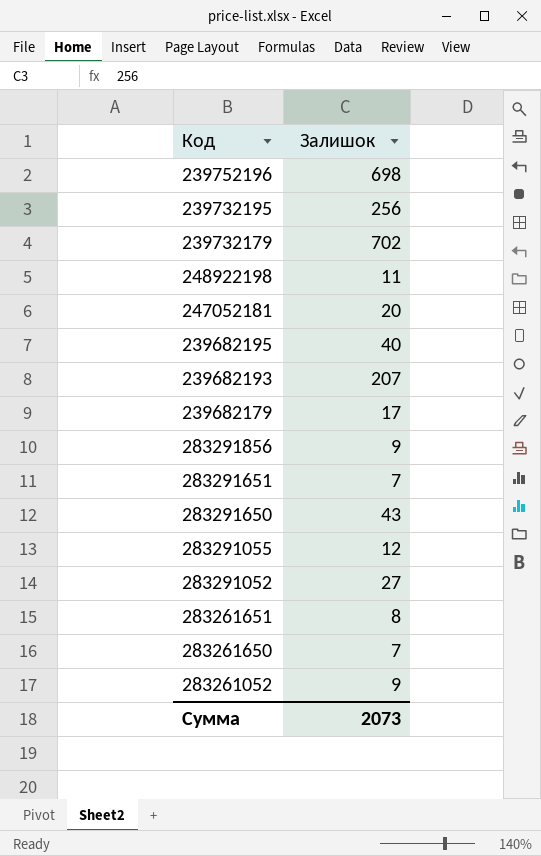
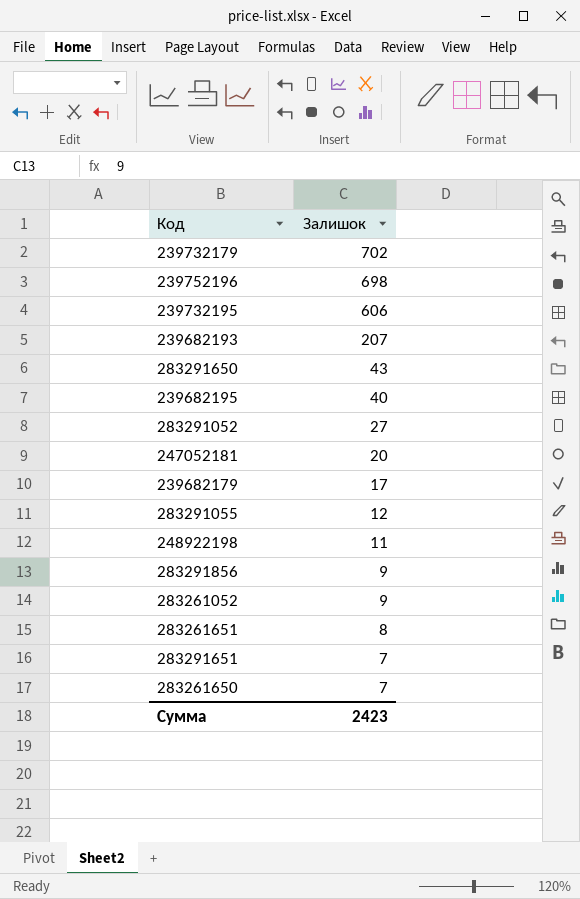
row order: none -> Залишок descending
239732195 | Залишок: 256 -> 606
Сумма | Залишок: 2073 -> 2423

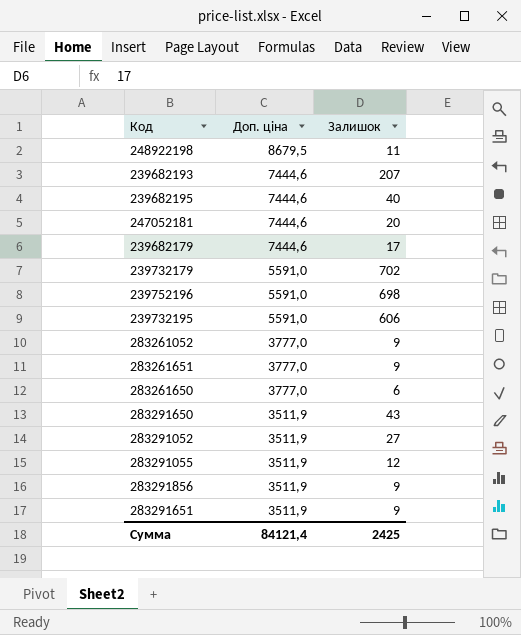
row order: Залишок descending -> Доп. ціна descending
column Доп. ціна | position: none -> 2
283261651 | Залишок: 8 -> 9
283261650 | Залишок: 7 -> 6
283291651 | Залишок: 7 -> 9
Сумма | Залишок: 2423 -> 2425

